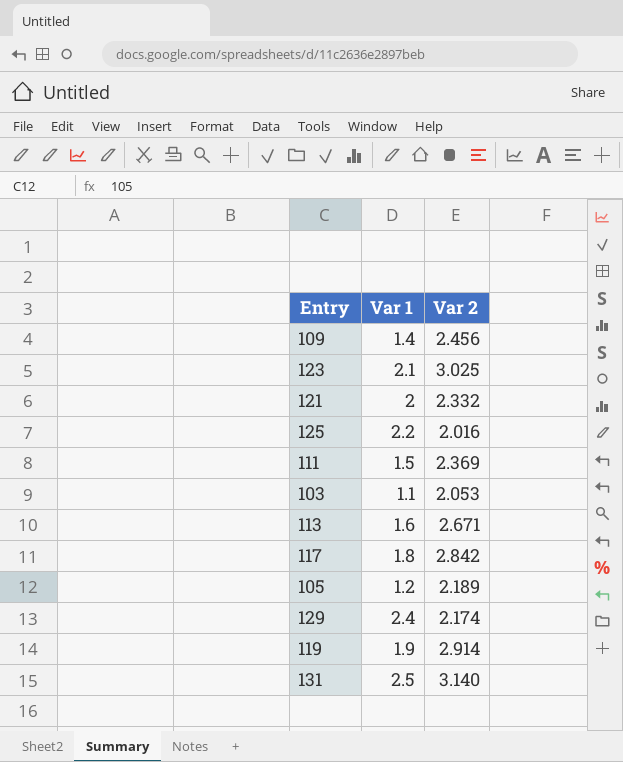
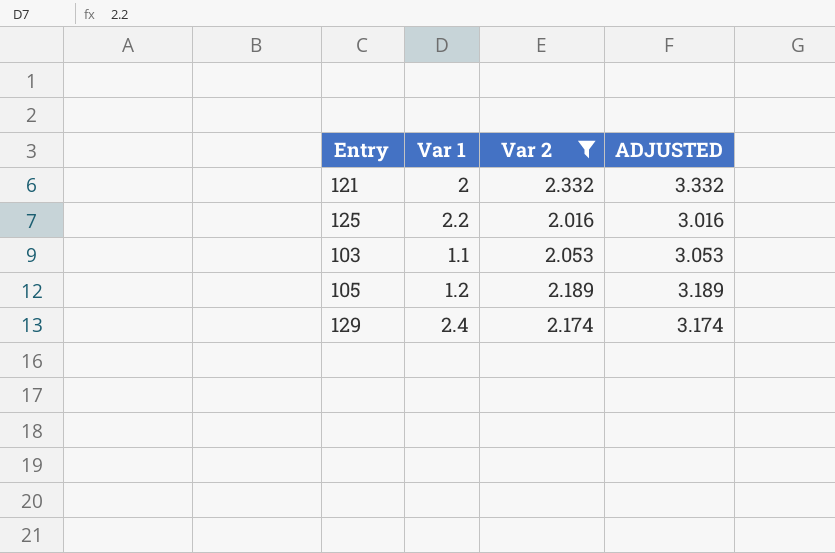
filter: none -> Var 2 <= 2.332
column ADJUSTED | formula: none -> [Var 2] + 1

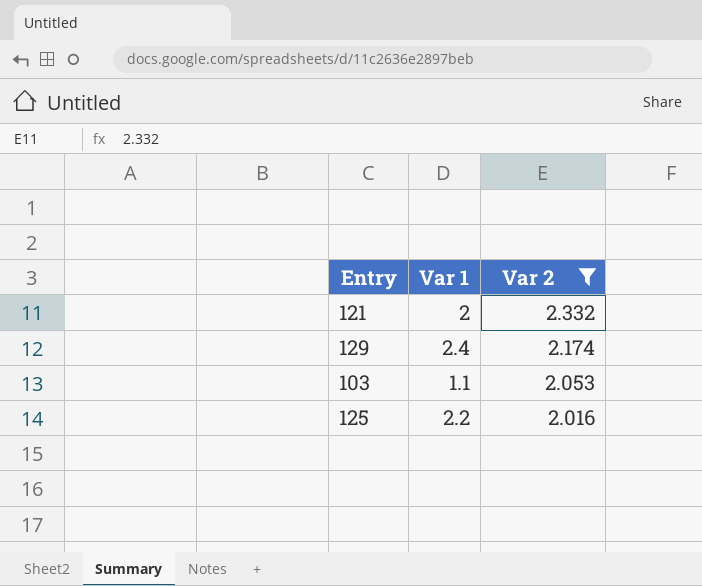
row order: none -> Var 2 descending
column ADJUSTED | formula: [Var 2] + 1 -> none
row 105: 1.2 | 2.189 | 3.189 -> none

